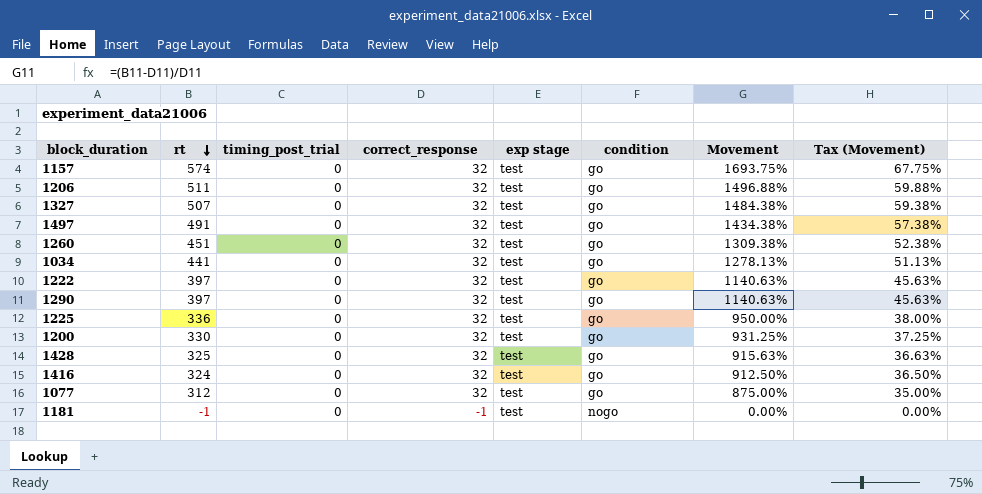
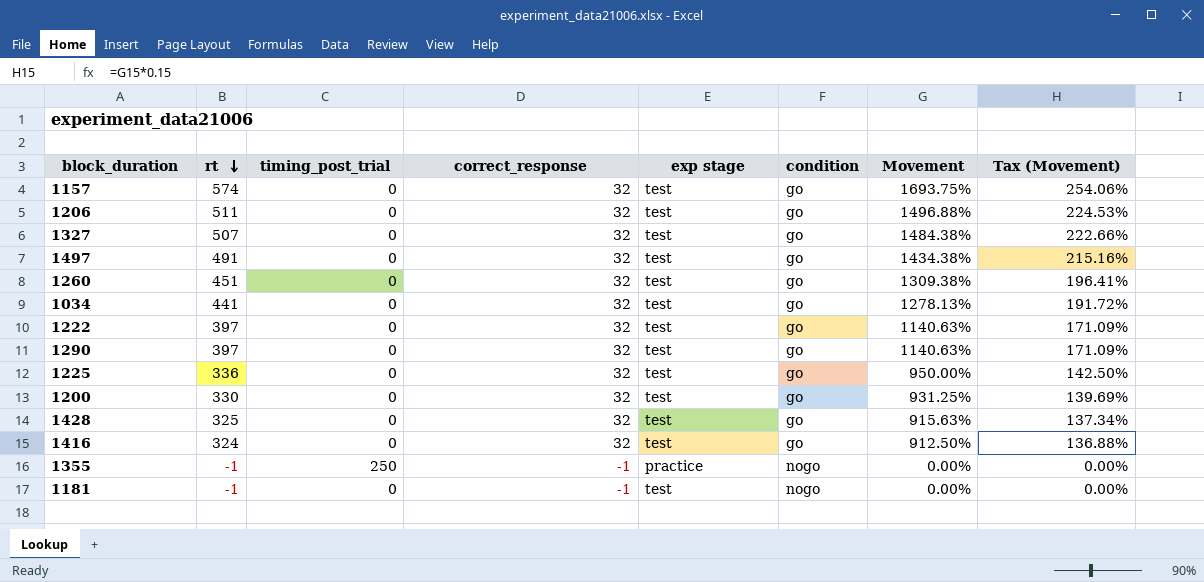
column Tax (Movement) | formula: [Movement] * 0.04 -> [Movement] * 0.15
row 1077: 312 | 0 | 32 | test | go | 875.00% | 35.00% -> none
row 1355: none -> -1 | 250 | -1 | practice | nogo | 0.00% | 0.00%

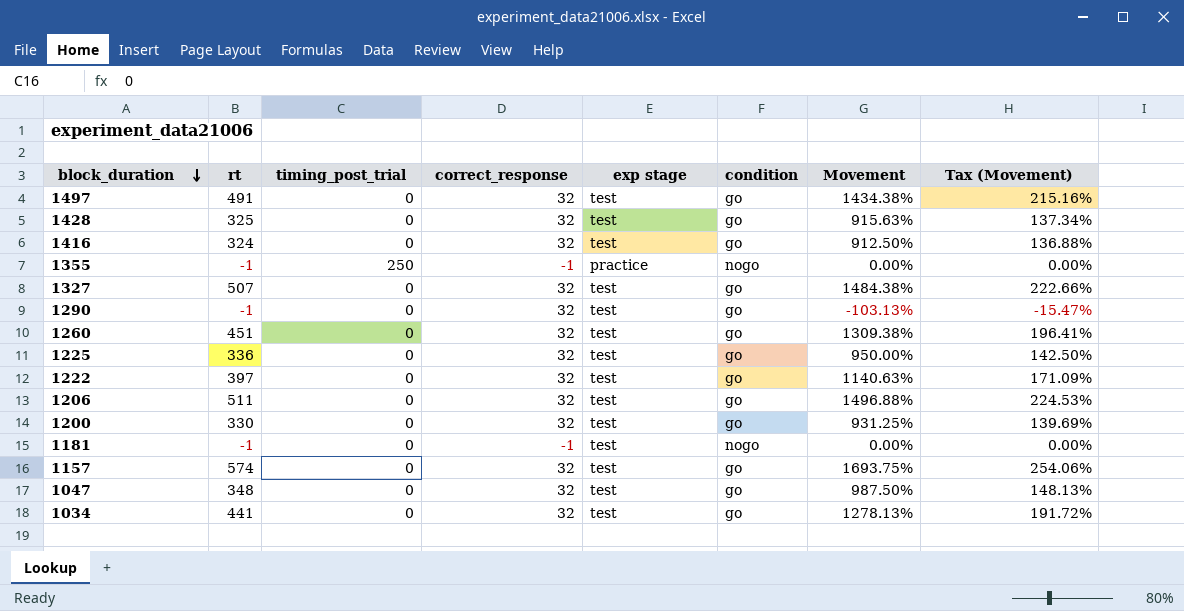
row order: rt descending -> block_duration descending
1290 | rt: 397 -> -1
1290 | Movement: 1140.63% -> -103.13%
1290 | Tax (Movement): 171.09% -> -15.47%
row 1047: none -> 348 | 0 | 32 | test | go | 987.50% | 148.13%

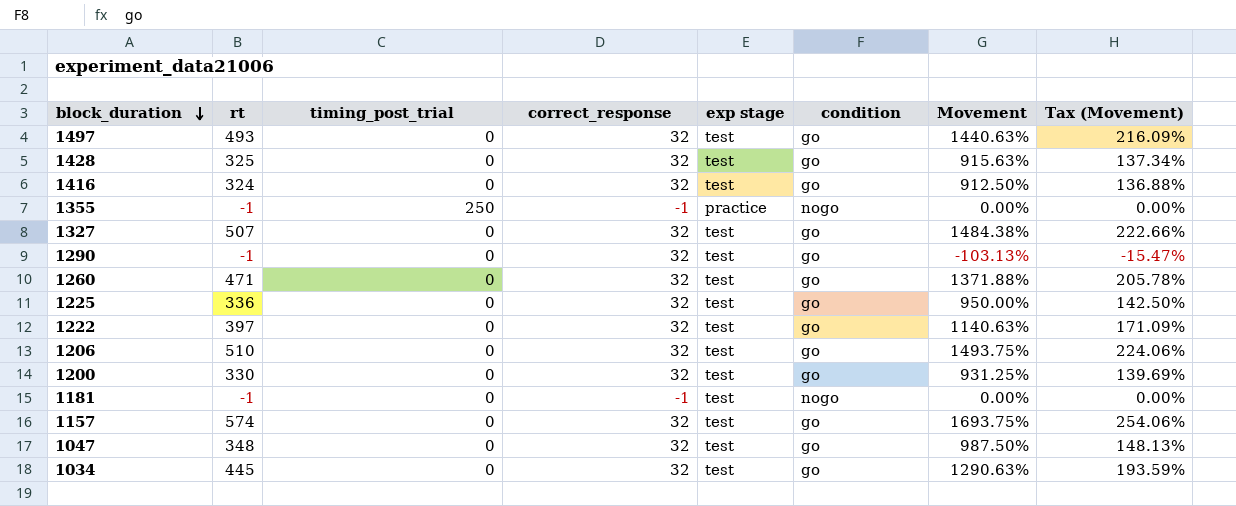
1497 | rt: 491 -> 493
1497 | Movement: 1434.38% -> 1440.63%
1497 | Tax (Movement): 215.16% -> 216.09%
1260 | rt: 451 -> 471
1260 | Movement: 1309.38% -> 1371.88%
1260 | Tax (Movement): 196.41% -> 205.78%
1206 | rt: 511 -> 510
1206 | Movement: 1496.88% -> 1493.75%
1206 | Tax (Movement): 224.53% -> 224.06%
1034 | rt: 441 -> 445
1034 | Movement: 1278.13% -> 1290.63%
1034 | Tax (Movement): 191.72% -> 193.59%

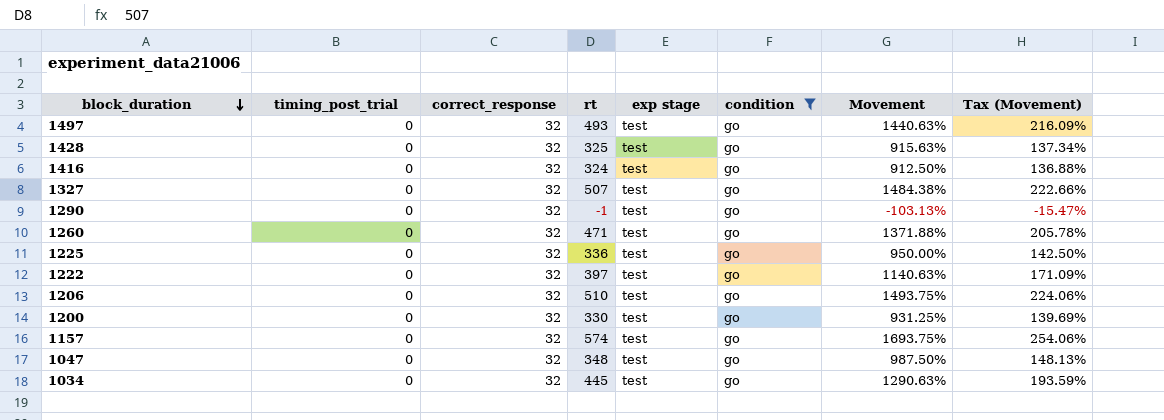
filter: none -> condition = go
column rt | position: 2 -> 4

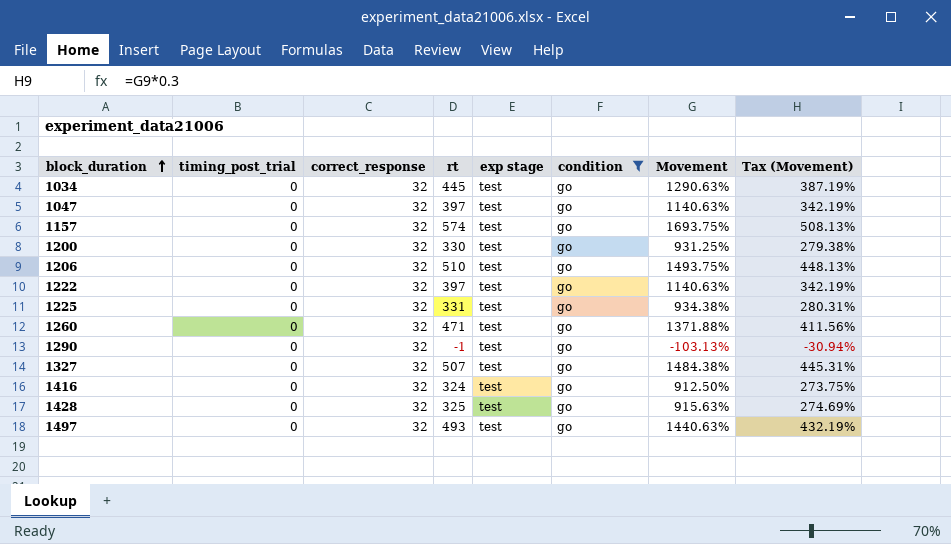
row order: block_duration descending -> block_duration ascending
column Tax (Movement) | formula: [Movement] * 0.15 -> [Movement] * 0.3
1047 | rt: 348 -> 397
1047 | Movement: 987.50% -> 1140.63%
1225 | rt: 336 -> 331
1225 | Movement: 950.00% -> 934.38%

